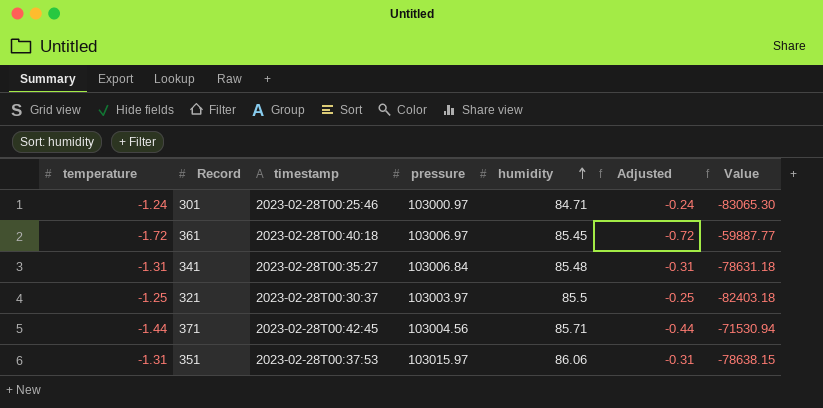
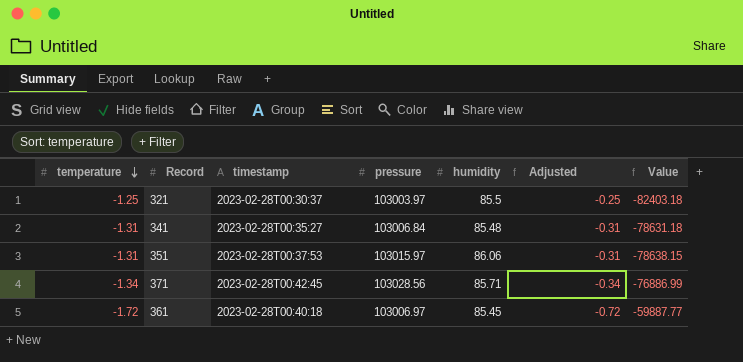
row order: humidity ascending -> temperature descending
row 301: -1.24 | 2023-02-28T00:25:46 | 103000.97 | 84.71 | -0.24 | -83065.30 -> none
371 | temperature: -1.44 -> -1.34
371 | pressure: 103004.56 -> 103028.56
371 | Adjusted: -0.44 -> -0.34
371 | Value: -71530.94 -> -76886.99

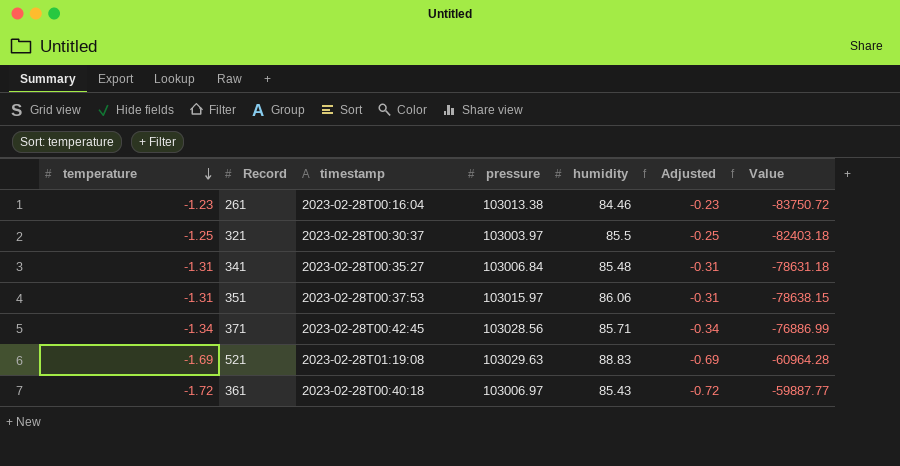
row 261: none -> -1.23 | 2023-02-28T00:16:04 | 103013.38 | 84.46 | -0.23 | -83750.72
row 521: none -> -1.69 | 2023-02-28T01:19:08 | 103029.63 | 88.83 | -0.69 | -60964.28
361 | humidity: 85.45 -> 85.43

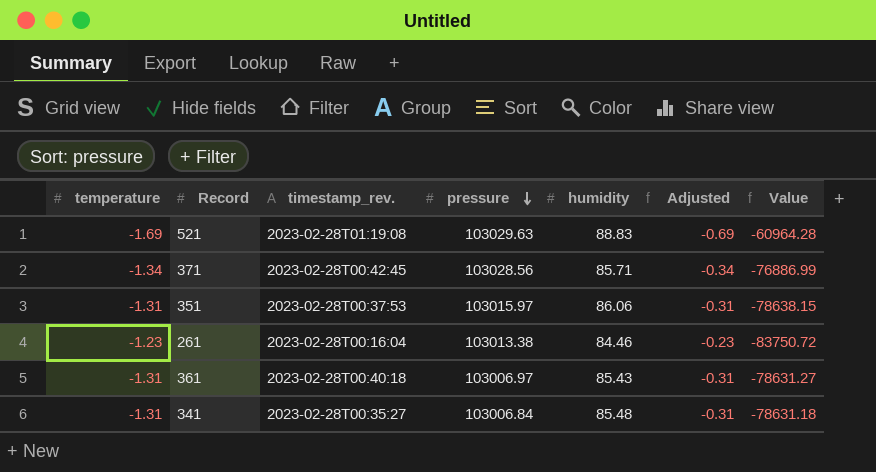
row order: temperature descending -> pressure descending
column name: timestamp -> timestamp_rev.
row 321: -1.25 | 2023-02-28T00:30:37 | 103003.97 | 85.5 | -0.25 | -82403.18 -> none
361 | temperature: -1.72 -> -1.31
361 | Adjusted: -0.72 -> -0.31
361 | Value: -59887.77 -> -78631.27

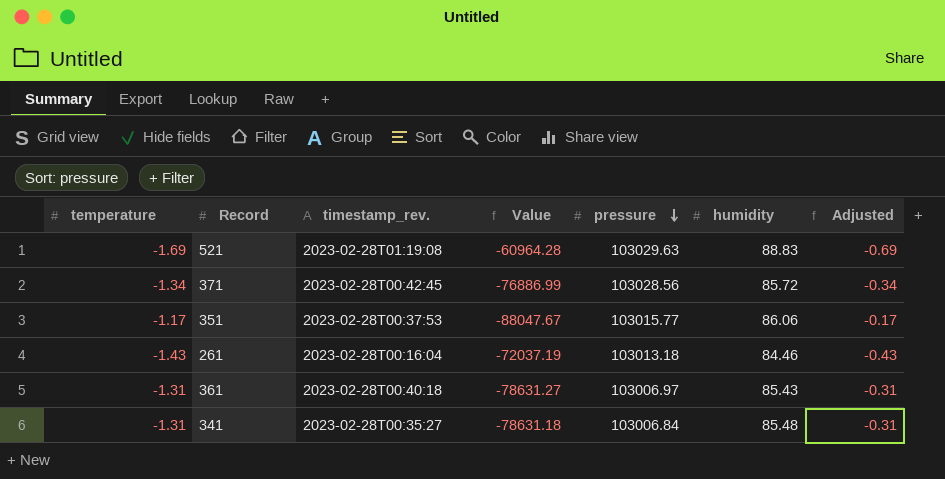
column Value | position: 7 -> 4
371 | humidity: 85.71 -> 85.72
351 | temperature: -1.31 -> -1.17
351 | Value: -78638.15 -> -88047.67
351 | pressure: 103015.97 -> 103015.77
351 | Adjusted: -0.31 -> -0.17
261 | temperature: -1.23 -> -1.43
261 | Value: -83750.72 -> -72037.19
261 | pressure: 103013.38 -> 103013.18
261 | Adjusted: -0.23 -> -0.43

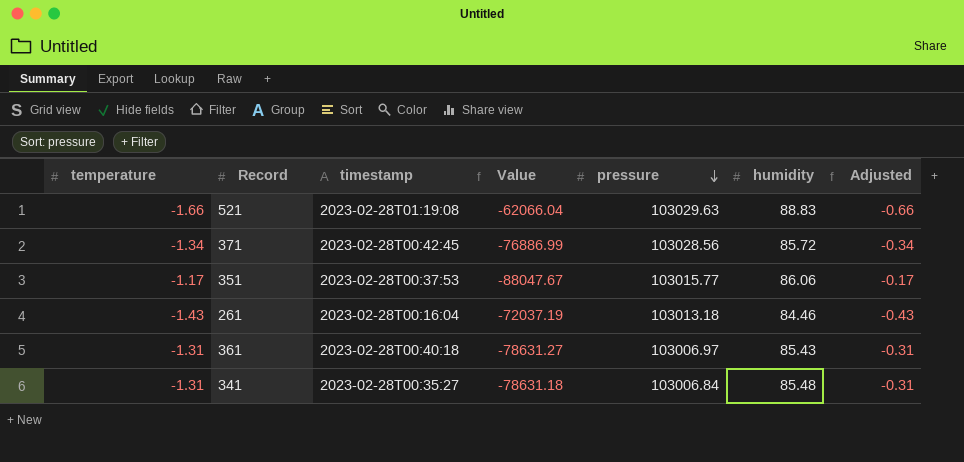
column name: timestamp_rev. -> timestamp
521 | temperature: -1.69 -> -1.66
521 | Value: -60964.28 -> -62066.04
521 | Adjusted: -0.69 -> -0.66

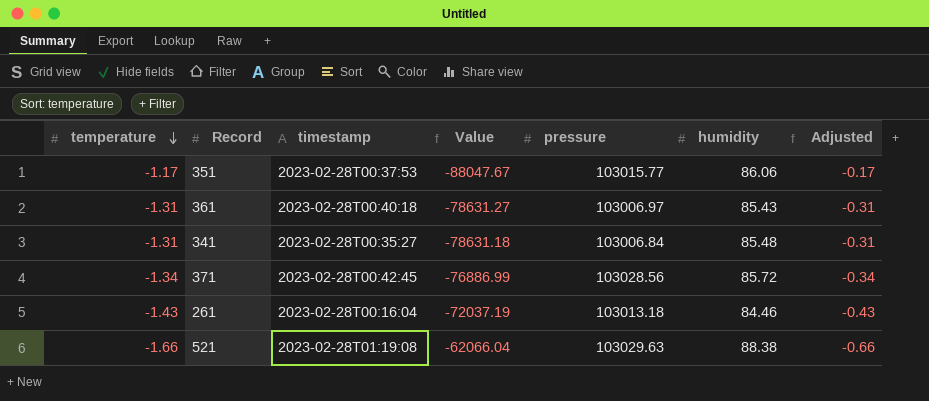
row order: pressure descending -> temperature descending
521 | humidity: 88.83 -> 88.38

